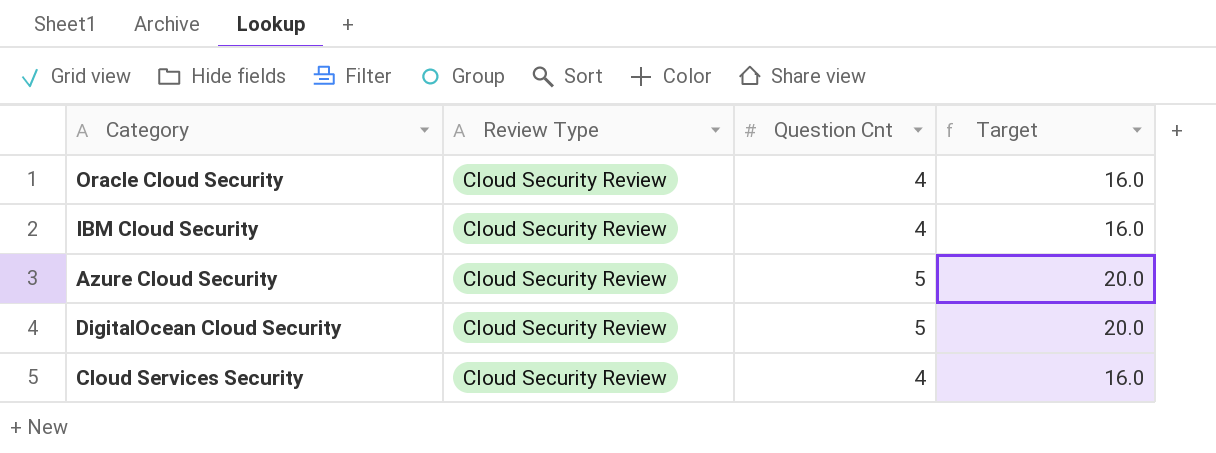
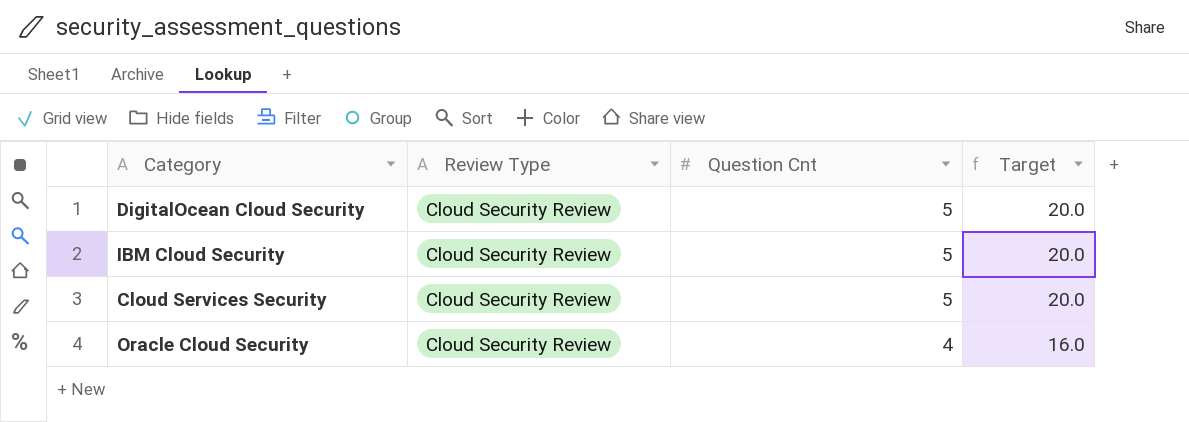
row order: none -> Question Cnt descending
row Azure Cloud Security: Cloud Security Review | 5 | 20.0 -> none
IBM Cloud Security | Question Cnt: 4 -> 5
IBM Cloud Security | Target: 16.0 -> 20.0
Cloud Services Security | Question Cnt: 4 -> 5
Cloud Services Security | Target: 16.0 -> 20.0

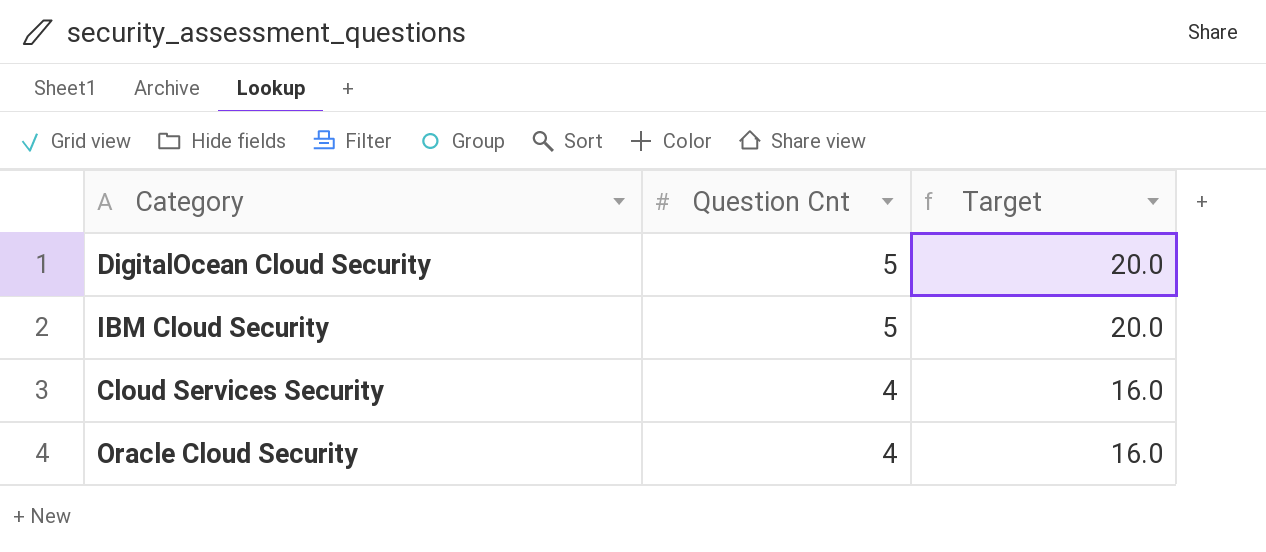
column Review Type | position: 2 -> none
Cloud Services Security | Question Cnt: 5 -> 4
Cloud Services Security | Target: 20.0 -> 16.0

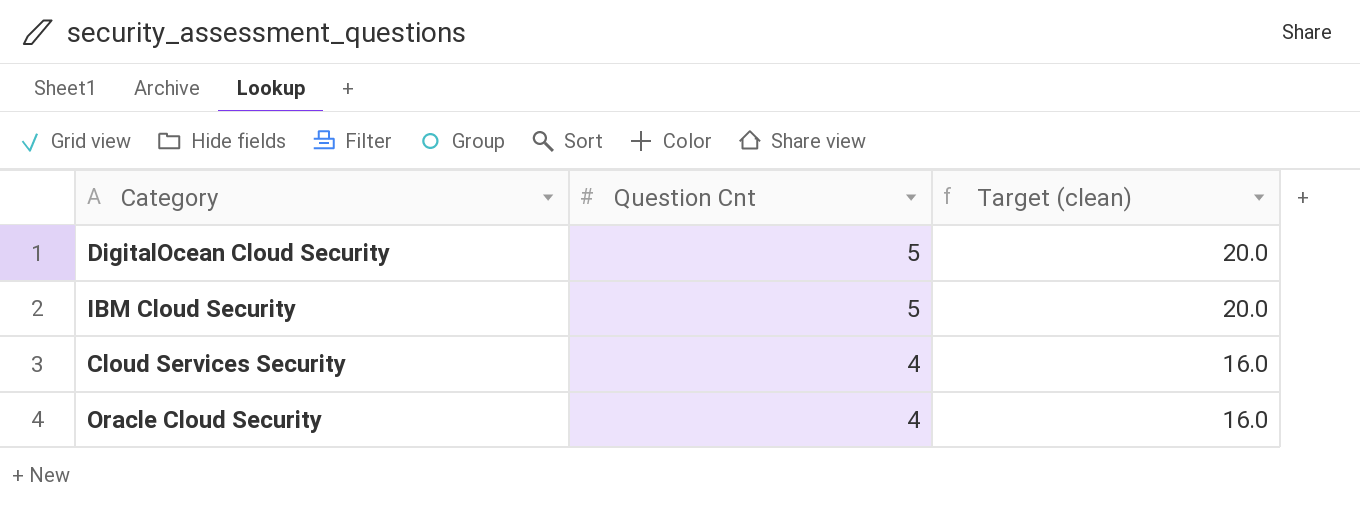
column name: Target -> Target (clean)

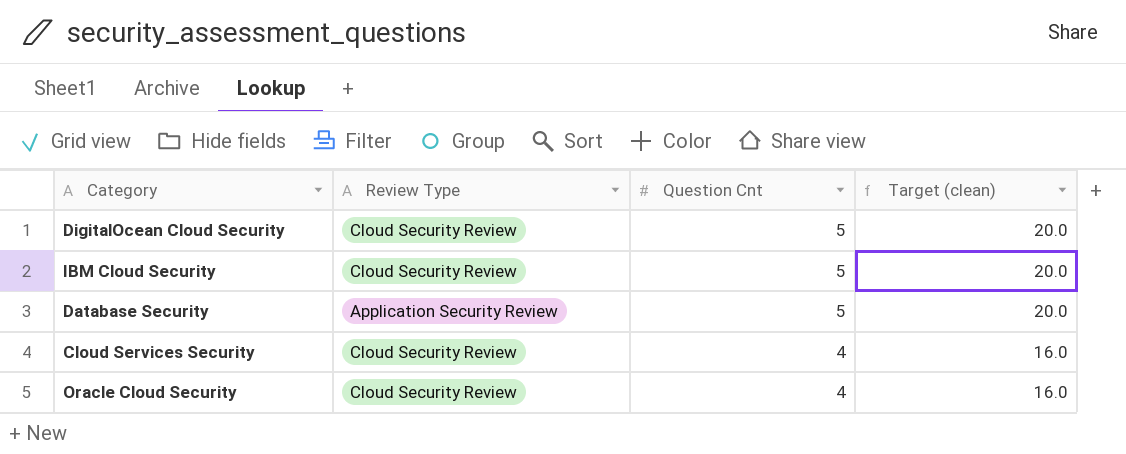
column Review Type | position: none -> 2
row Database Security: none -> Application Security Review | 5 | 20.0

